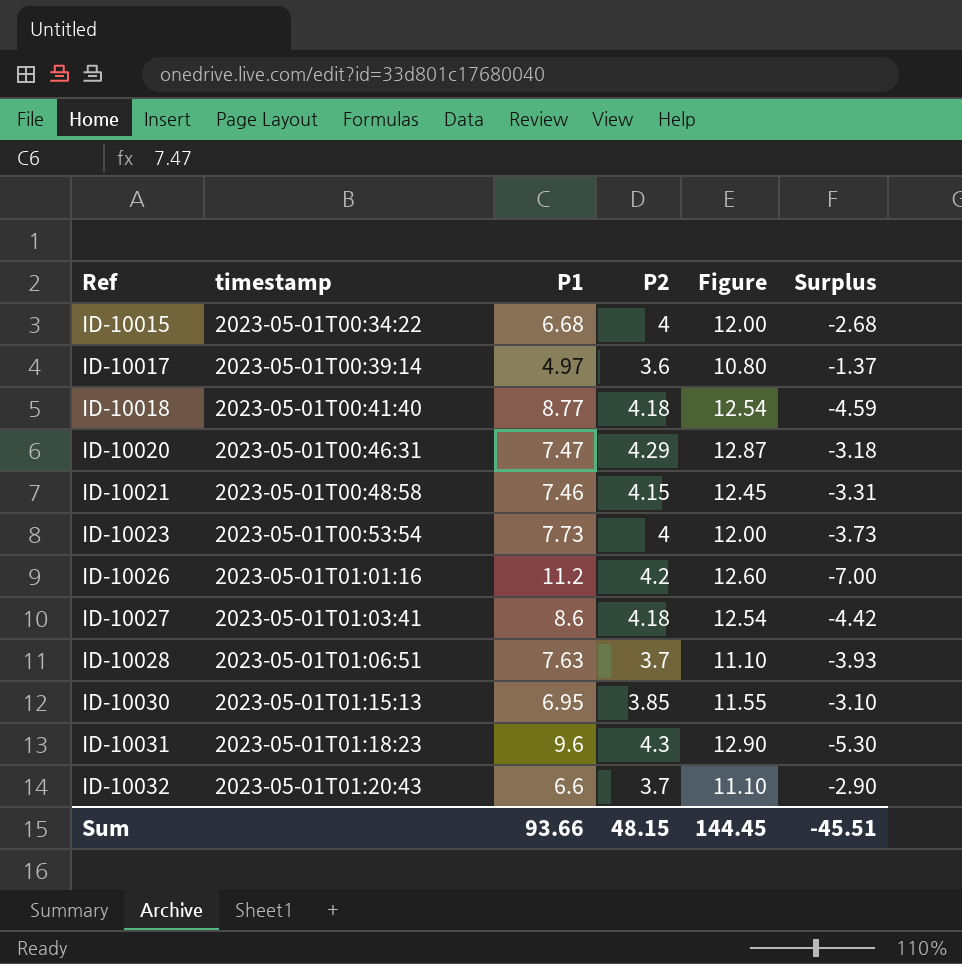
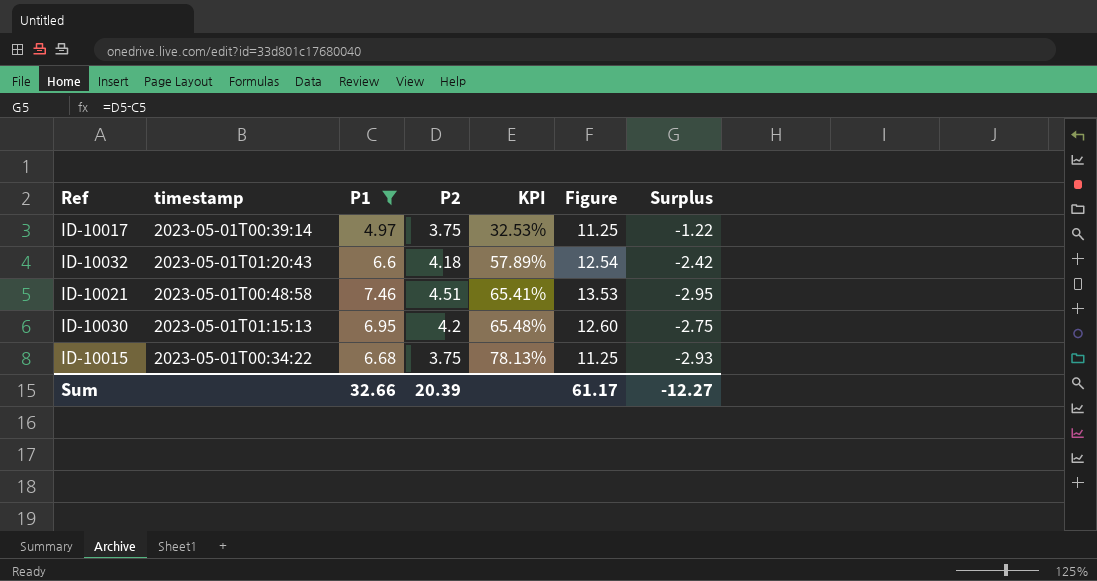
filter: none -> P1 <= 7.46
row order: Ref ascending -> KPI ascending
column KPI | formula: none -> ([P1] - [P2]) / [P2]
ID-10017 | P2: 3.6 -> 3.75
ID-10017 | Figure: 10.80 -> 11.25
ID-10017 | Surplus: -1.37 -> -1.22
ID-10032 | P2: 3.7 -> 4.18
ID-10032 | Figure: 11.10 -> 12.54
ID-10032 | Surplus: -2.90 -> -2.42
ID-10021 | P2: 4.15 -> 4.51
ID-10021 | Figure: 12.45 -> 13.53
ID-10021 | Surplus: -3.31 -> -2.95
ID-10030 | P2: 3.85 -> 4.2
ID-10030 | Figure: 11.55 -> 12.60
ID-10030 | Surplus: -3.10 -> -2.75
ID-10015 | P2: 4 -> 3.75
ID-10015 | Figure: 12.00 -> 11.25
ID-10015 | Surplus: -2.68 -> -2.93
Sum | P1: 93.66 -> 32.66
Sum | P2: 48.15 -> 20.39
Sum | Figure: 144.45 -> 61.17
Sum | Surplus: -45.51 -> -12.27

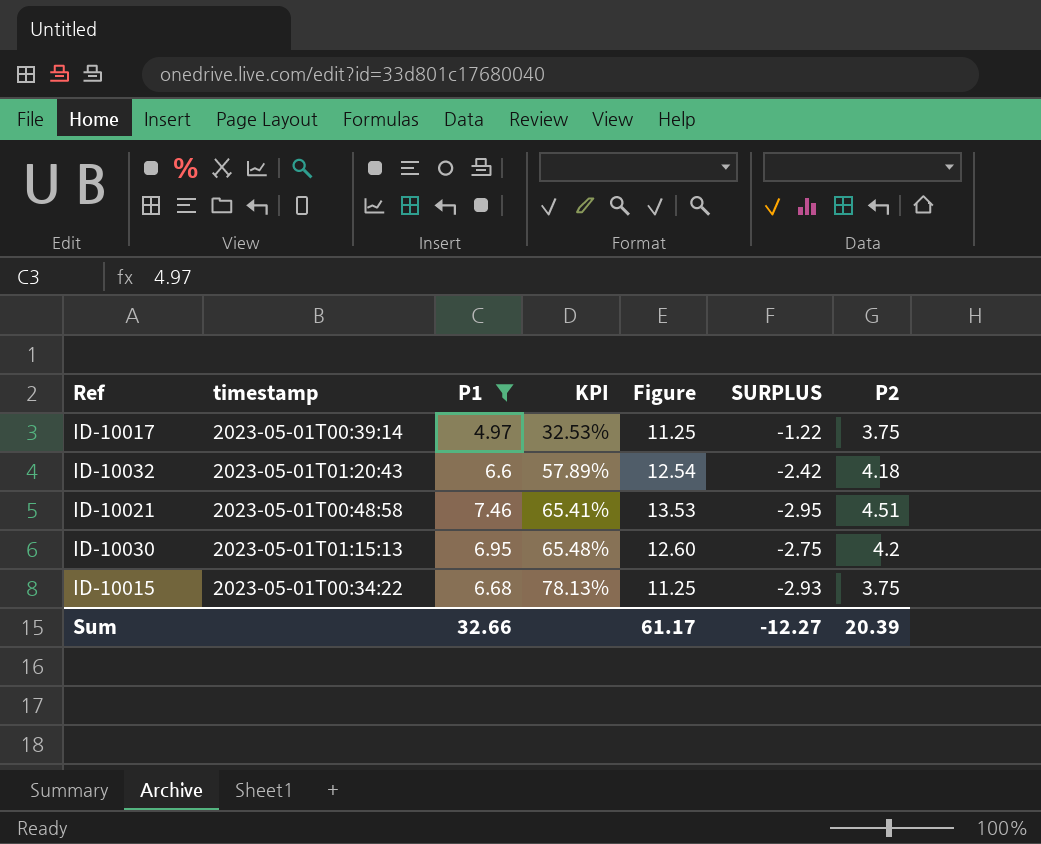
column name: Surplus -> SURPLUS
column P2 | position: 4 -> 7

